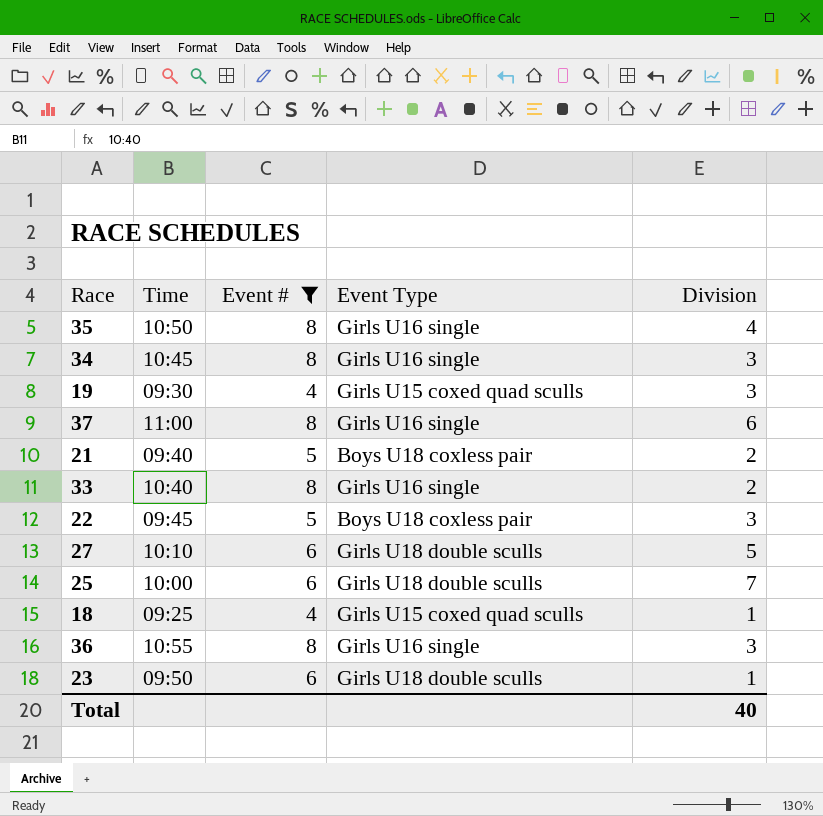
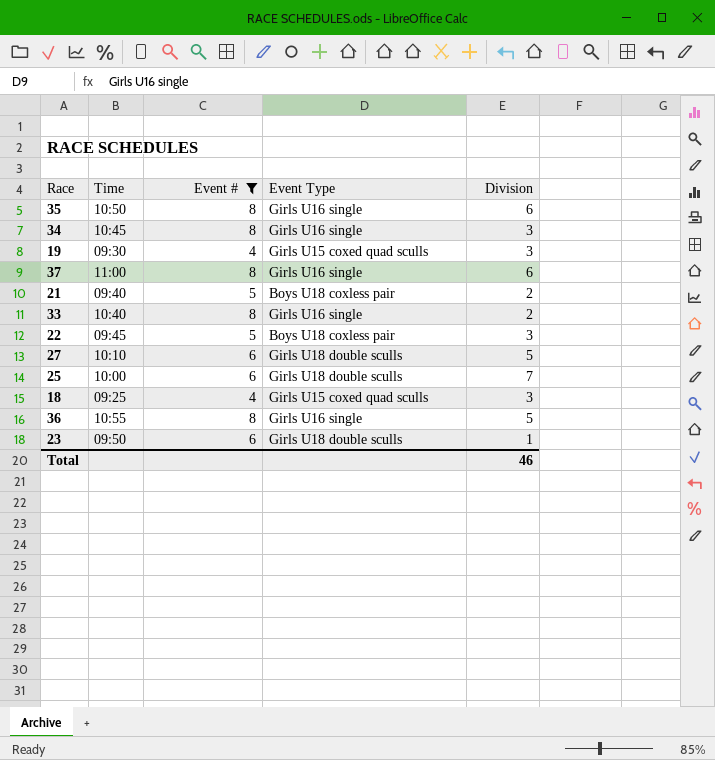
35 | Division: 4 -> 6
18 | Division: 1 -> 3
36 | Division: 3 -> 5
Total | Division: 40 -> 46

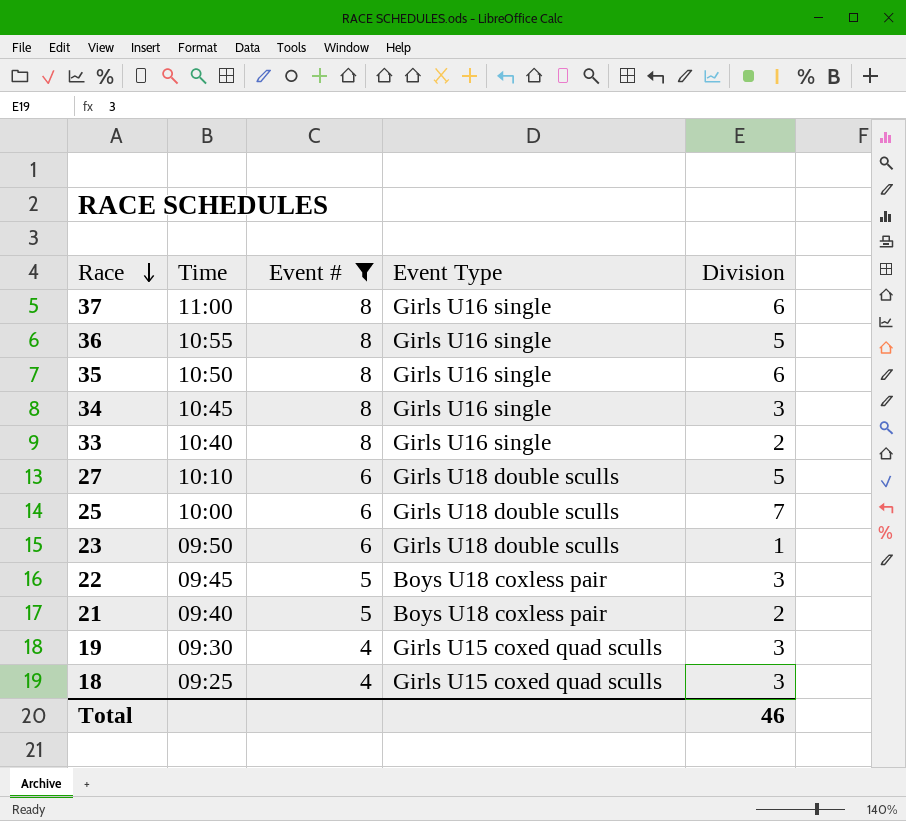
row order: none -> Race descending

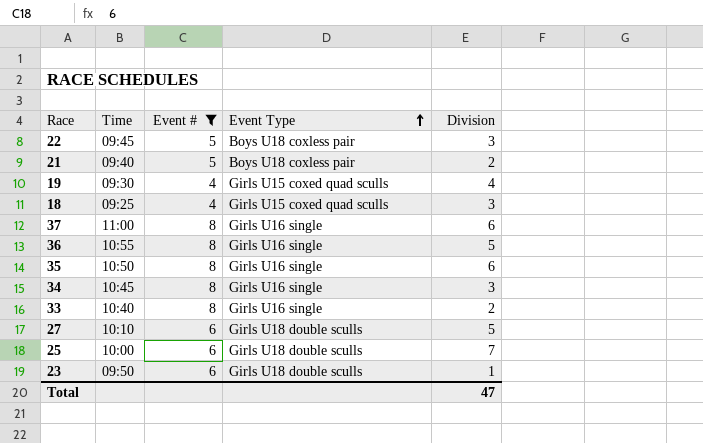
row order: Race descending -> Event Type ascending
19 | Division: 3 -> 4
Total | Division: 46 -> 47

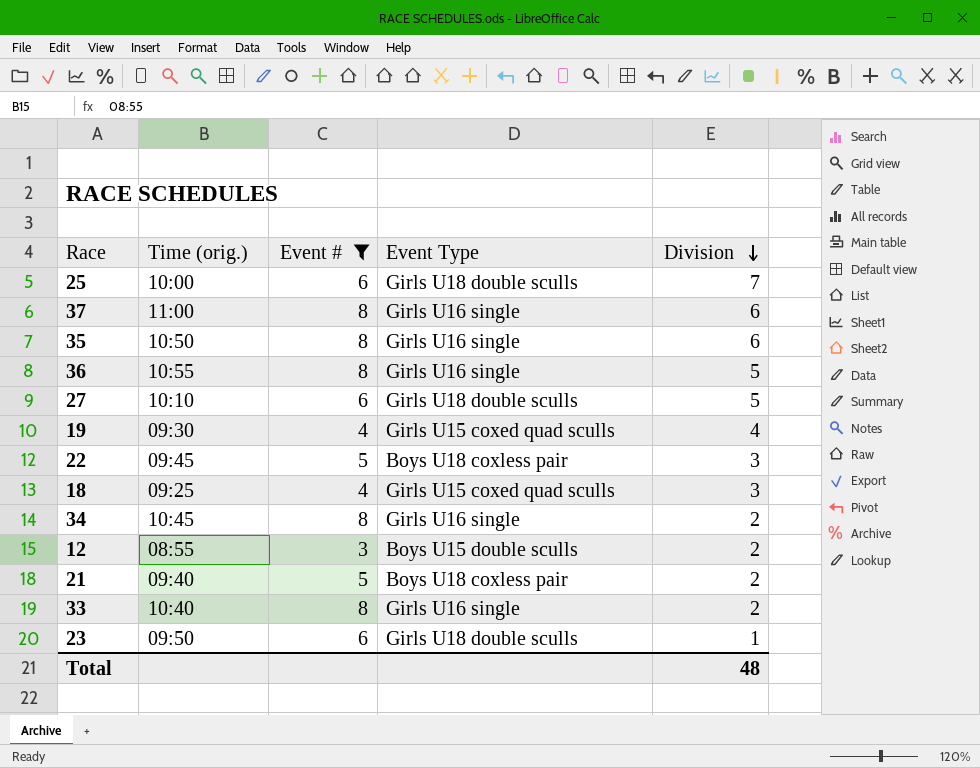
row order: Event Type ascending -> Division descending
column name: Time -> Time (orig.)
34 | Division: 3 -> 2
row 12: none -> 08:55 | 3 | Boys U15 double sculls | 2
Total | Division: 47 -> 48

